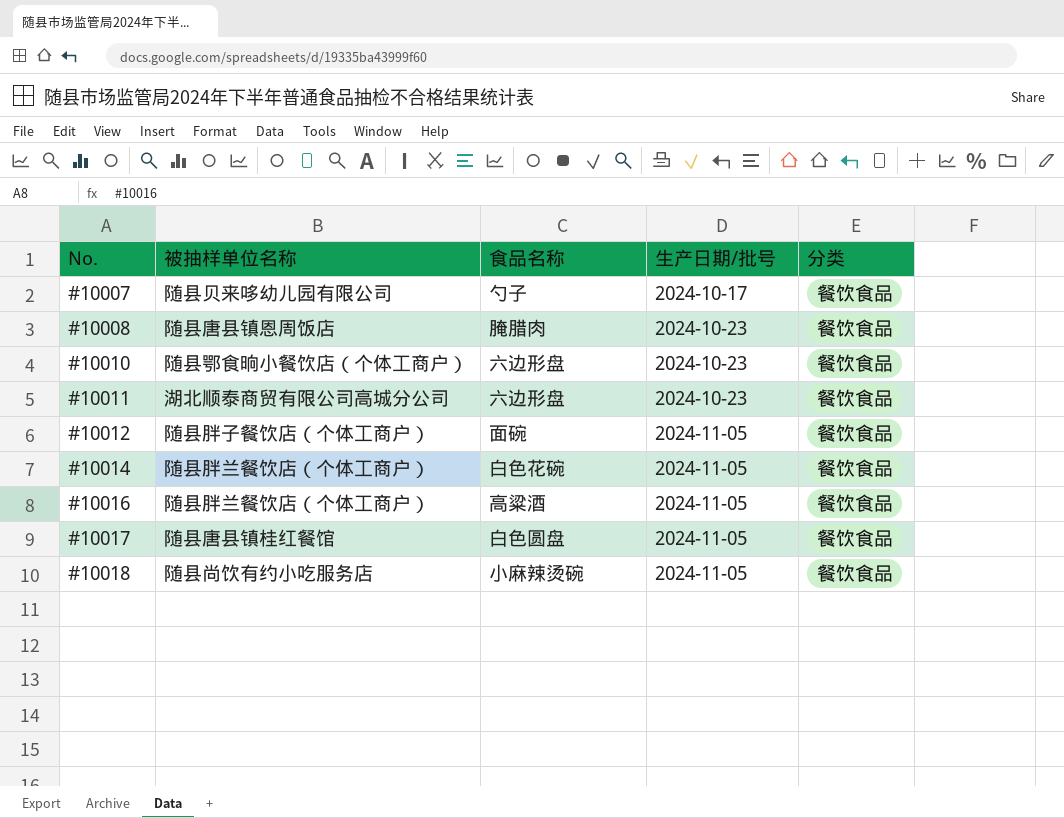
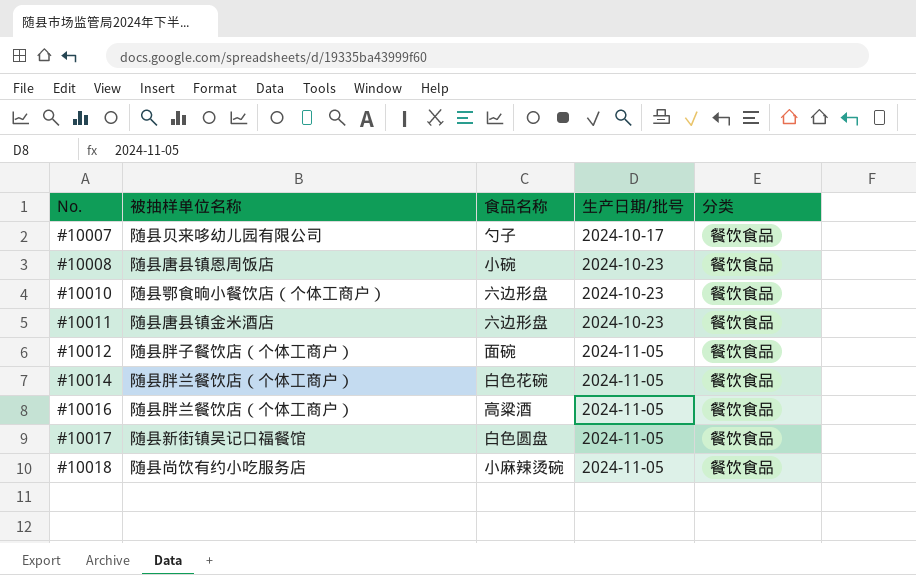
#10008 | 食品名称: 腌腊肉 -> 小碗
#10011 | 被抽样单位名称: 湖北顺泰商贸有限公司高城分公司 -> 随县唐县镇金米酒店
#10017 | 被抽样单位名称: 随县唐县镇桂红餐馆 -> 随县新街镇吴记口福餐馆

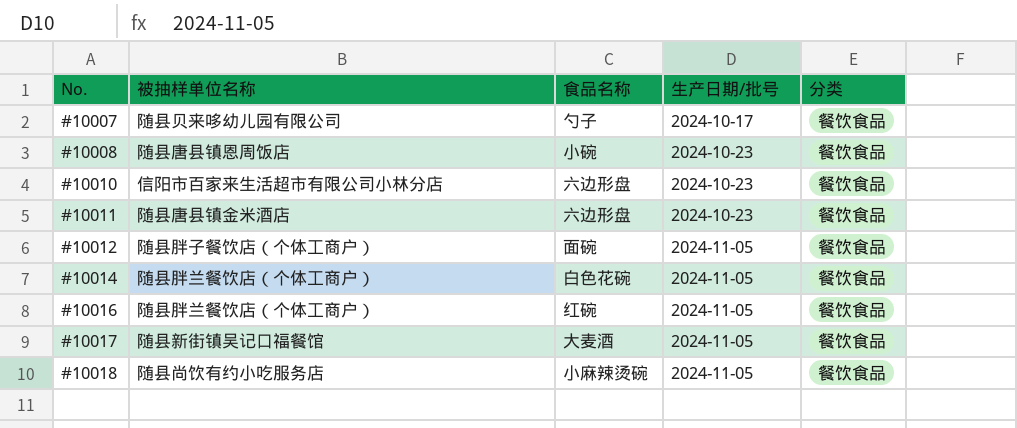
#10010 | 被抽样单位名称: 随县鄂食晌小餐饮店（个体工商户） -> 信阳市百家来生活超市有限公司小林分店
#10016 | 食品名称: 高粱酒 -> 红碗
#10017 | 食品名称: 白色圆盘 -> 大麦酒

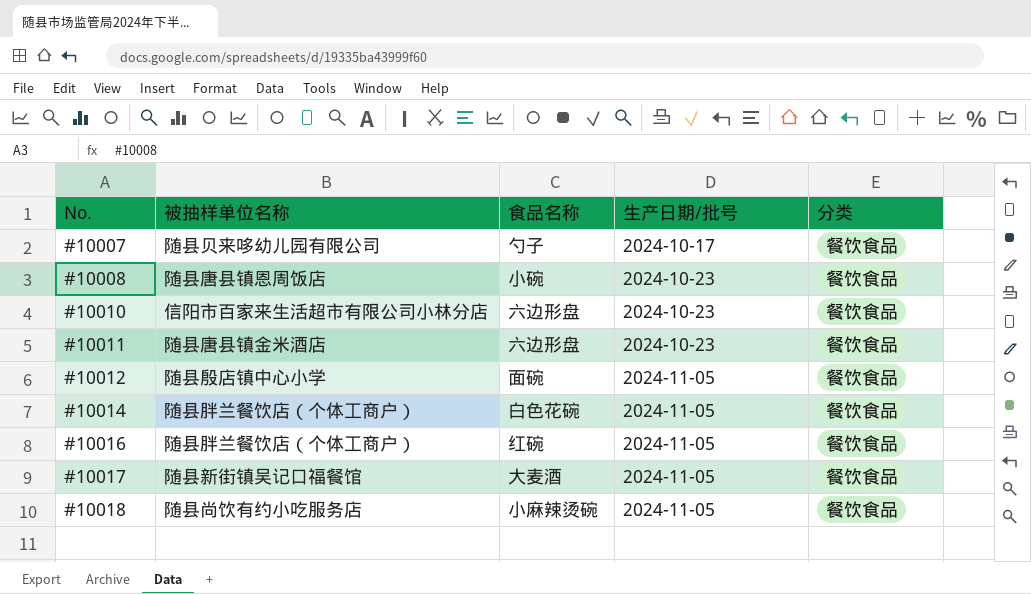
#10012 | 被抽样单位名称: 随县胖子餐饮店（个体工商户） -> 随县殷店镇中心小学

